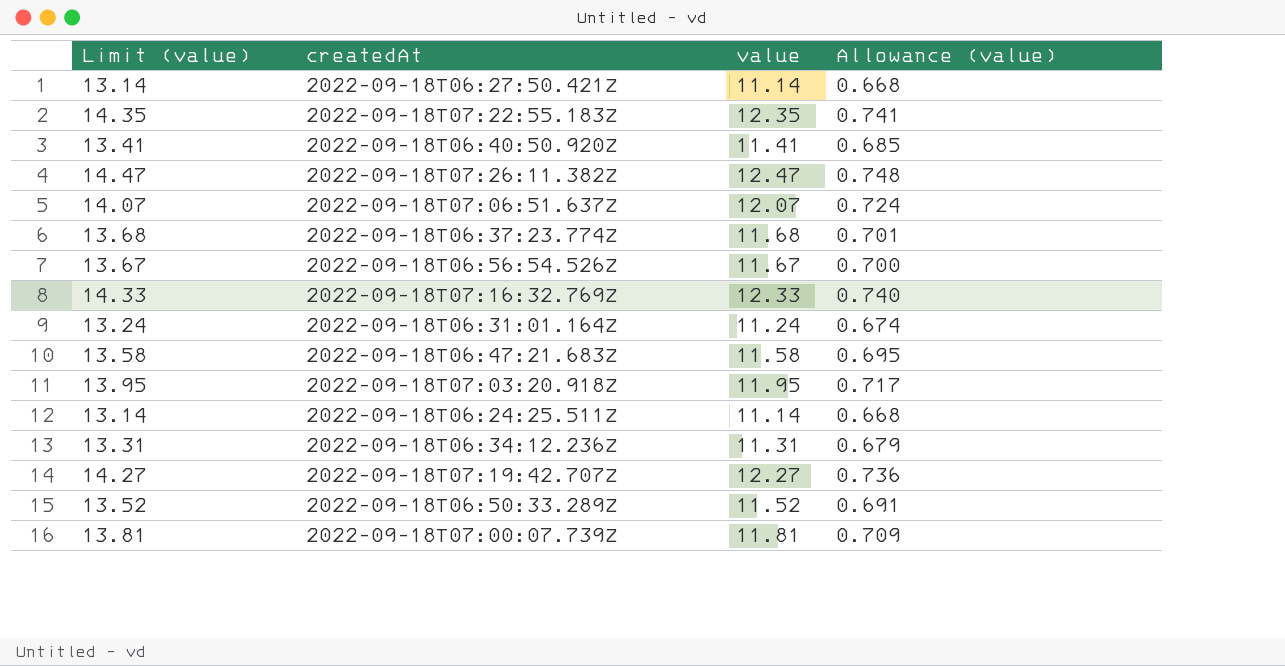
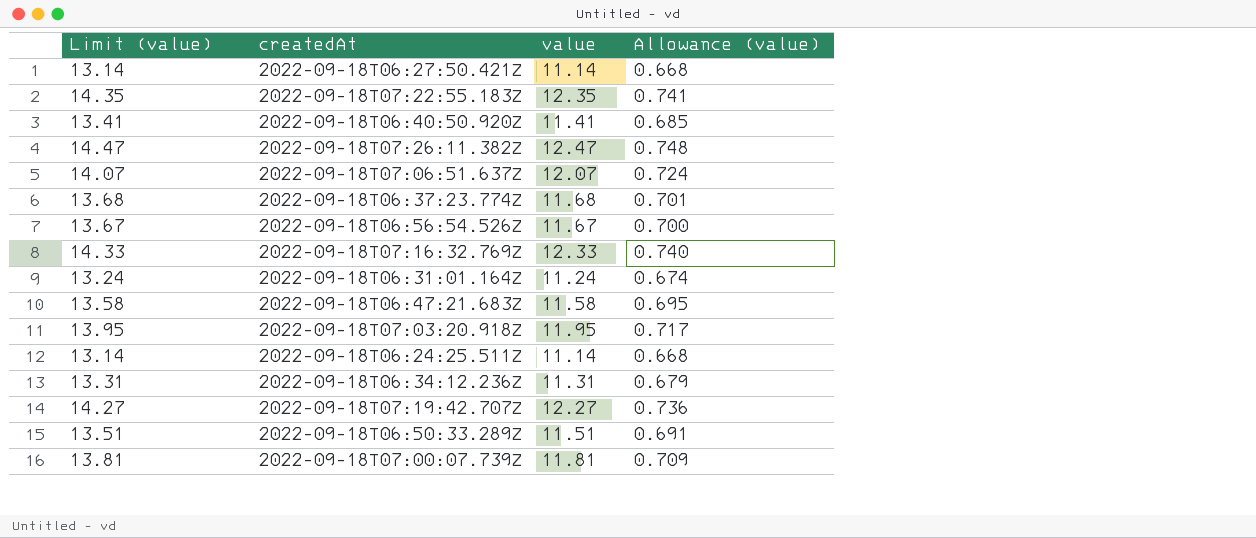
2022-09-18T06:50:33.289Z | Limit (value): 13.52 -> 13.51
2022-09-18T06:50:33.289Z | value: 11.52 -> 11.51

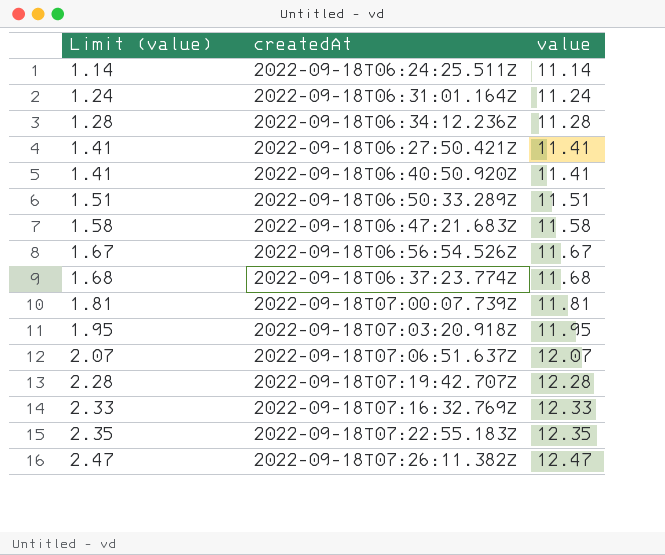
row order: none -> Limit (value) ascending
column Allowance (value) | formula: [value] * 0.06 -> none
column Limit (value) | formula: [value] + 2 -> [value] - 10
2022-09-18T06:34:12.236Z | value: 11.31 -> 11.28
2022-09-18T06:27:50.421Z | value: 11.14 -> 11.41
2022-09-18T07:19:42.707Z | value: 12.27 -> 12.28

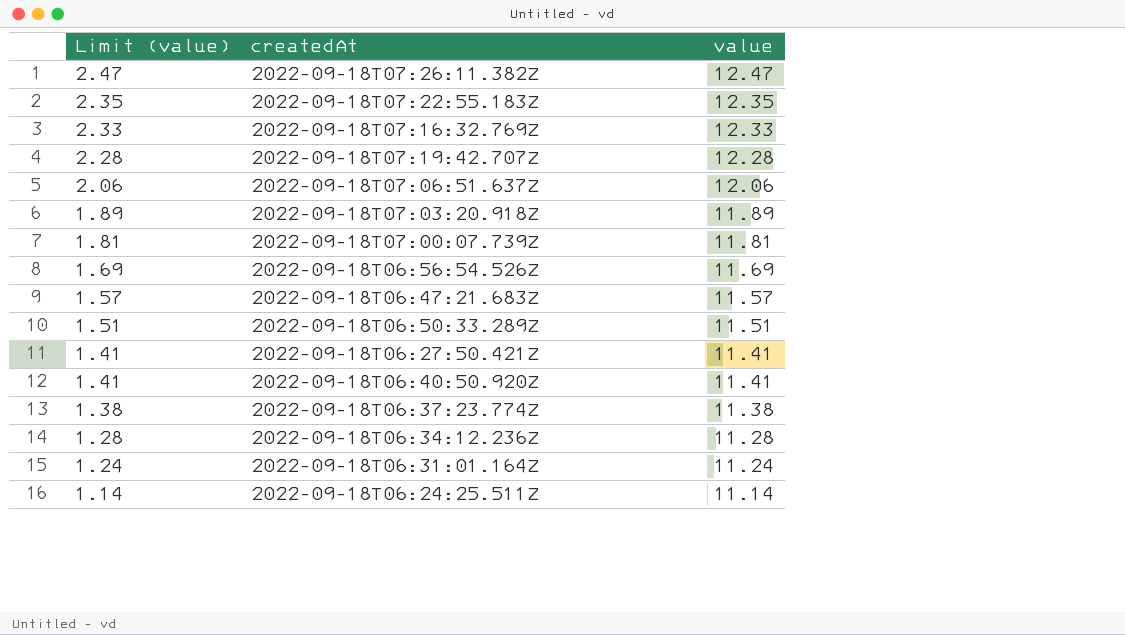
row order: Limit (value) ascending -> Limit (value) descending
2022-09-18T07:06:51.637Z | Limit (value): 2.07 -> 2.06
2022-09-18T07:06:51.637Z | value: 12.07 -> 12.06
2022-09-18T07:03:20.918Z | Limit (value): 1.95 -> 1.89
2022-09-18T07:03:20.918Z | value: 11.95 -> 11.89
2022-09-18T06:56:54.526Z | Limit (value): 1.67 -> 1.69
2022-09-18T06:56:54.526Z | value: 11.67 -> 11.69
2022-09-18T06:47:21.683Z | Limit (value): 1.58 -> 1.57
2022-09-18T06:47:21.683Z | value: 11.58 -> 11.57
2022-09-18T06:37:23.774Z | Limit (value): 1.68 -> 1.38
2022-09-18T06:37:23.774Z | value: 11.68 -> 11.38

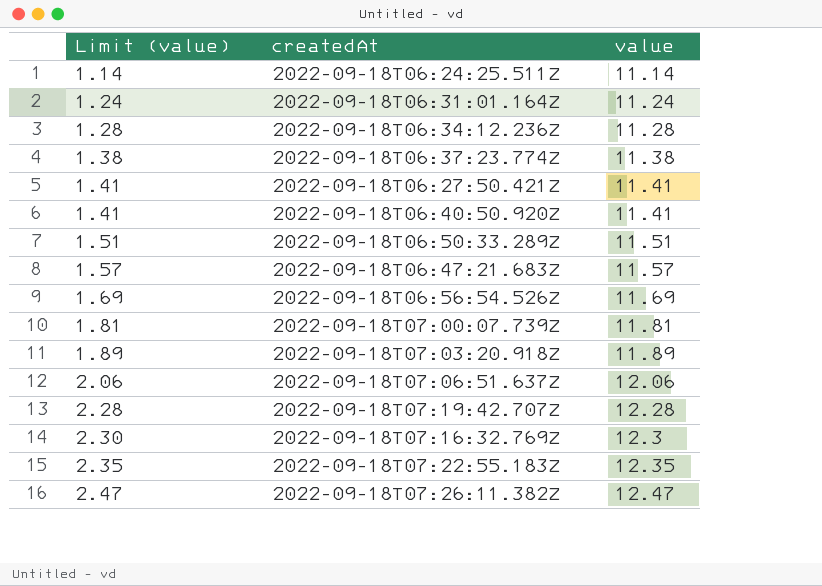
row order: Limit (value) descending -> Limit (value) ascending
2022-09-18T07:16:32.769Z | Limit (value): 2.33 -> 2.30
2022-09-18T07:16:32.769Z | value: 12.33 -> 12.3

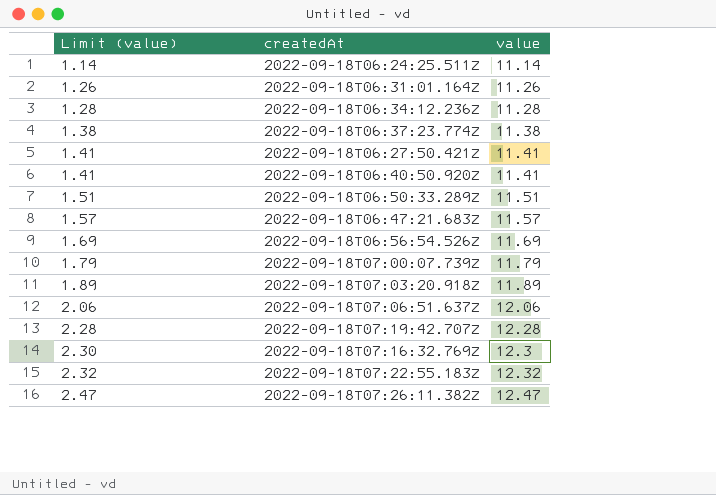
2022-09-18T06:31:01.164Z | Limit (value): 1.24 -> 1.26
2022-09-18T06:31:01.164Z | value: 11.24 -> 11.26
2022-09-18T07:00:07.739Z | Limit (value): 1.81 -> 1.79
2022-09-18T07:00:07.739Z | value: 11.81 -> 11.79
2022-09-18T07:22:55.183Z | Limit (value): 2.35 -> 2.32
2022-09-18T07:22:55.183Z | value: 12.35 -> 12.32

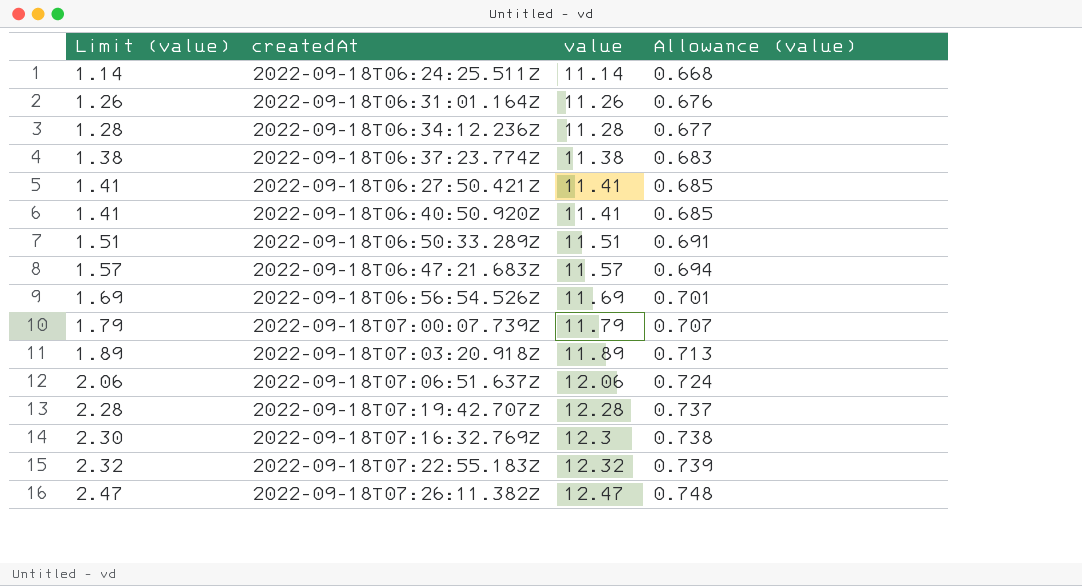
column Allowance (value) | formula: none -> [value] * 0.06

